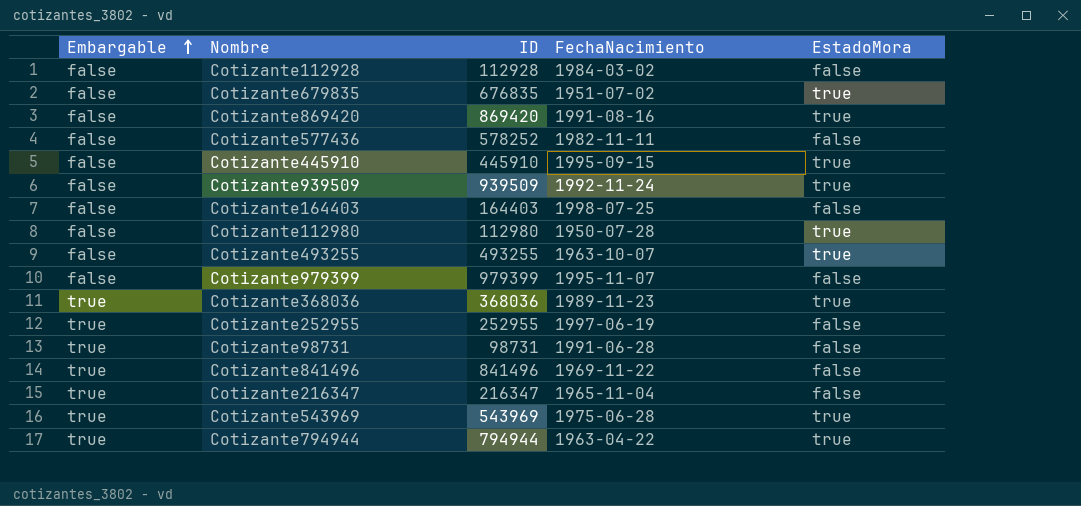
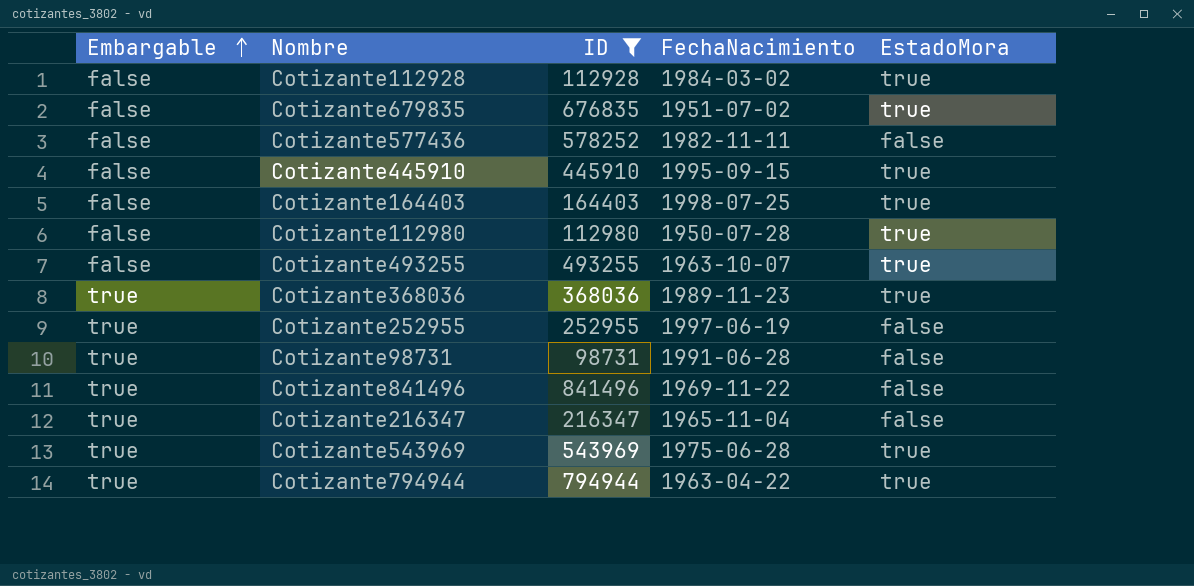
filter: none -> ID <= 841496
Cotizante112928 | EstadoMora: false -> true
Cotizante164403 | EstadoMora: false -> true

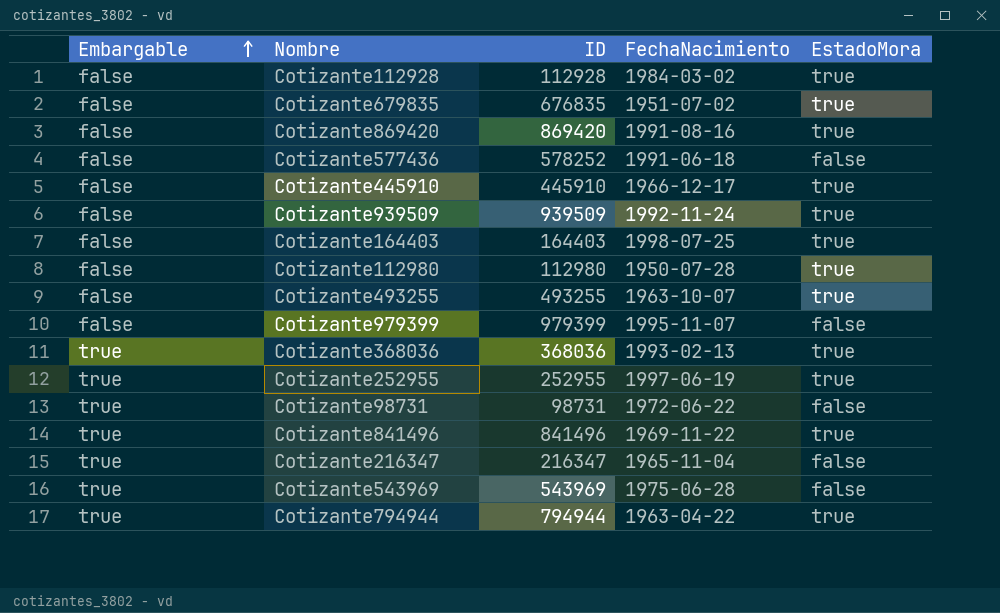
filter: ID <= 841496 -> none
Cotizante577436 | FechaNacimiento: 1982-11-11 -> 1991-06-18
Cotizante445910 | FechaNacimiento: 1995-09-15 -> 1966-12-17
Cotizante368036 | FechaNacimiento: 1989-11-23 -> 1993-02-13
Cotizante252955 | EstadoMora: false -> true
Cotizante98731 | FechaNacimiento: 1991-06-28 -> 1972-06-22
Cotizante841496 | EstadoMora: false -> true
Cotizante543969 | EstadoMora: true -> false

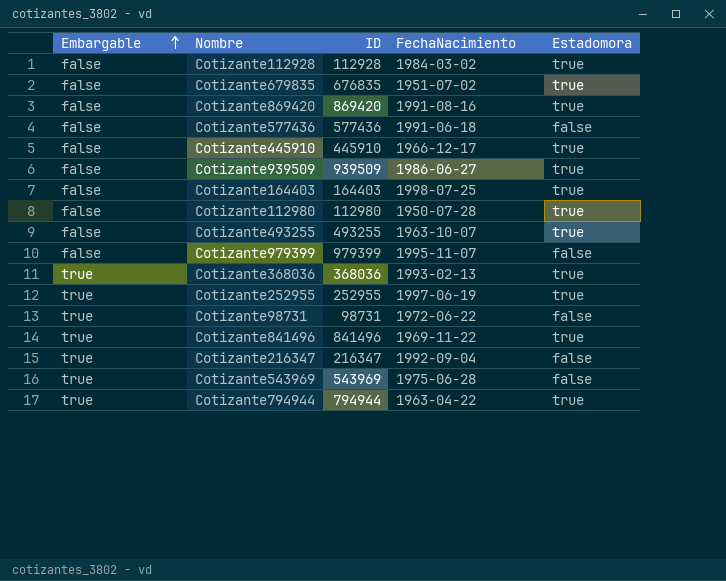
column name: EstadoMora -> Estadomora
Cotizante577436 | ID: 578252 -> 577436
Cotizante939509 | FechaNacimiento: 1992-11-24 -> 1986-06-27
Cotizante216347 | FechaNacimiento: 1965-11-04 -> 1992-09-04

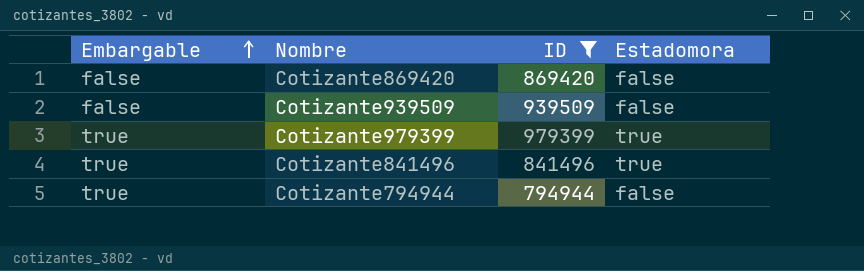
filter: none -> ID >= 794944
column FechaNacimiento | position: 4 -> none
Cotizante869420 | Estadomora: true -> false
Cotizante939509 | Estadomora: true -> false
Cotizante979399 | Embargable: false -> true
Cotizante979399 | Estadomora: false -> true
Cotizante794944 | Estadomora: true -> false

